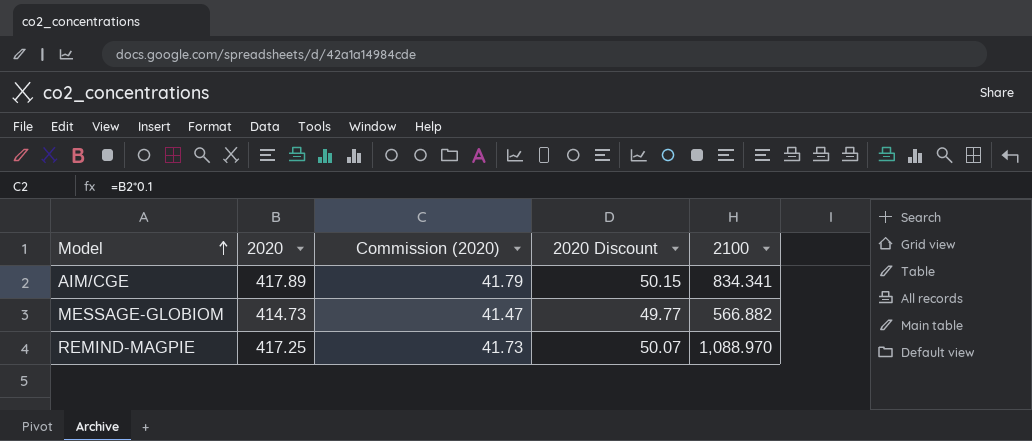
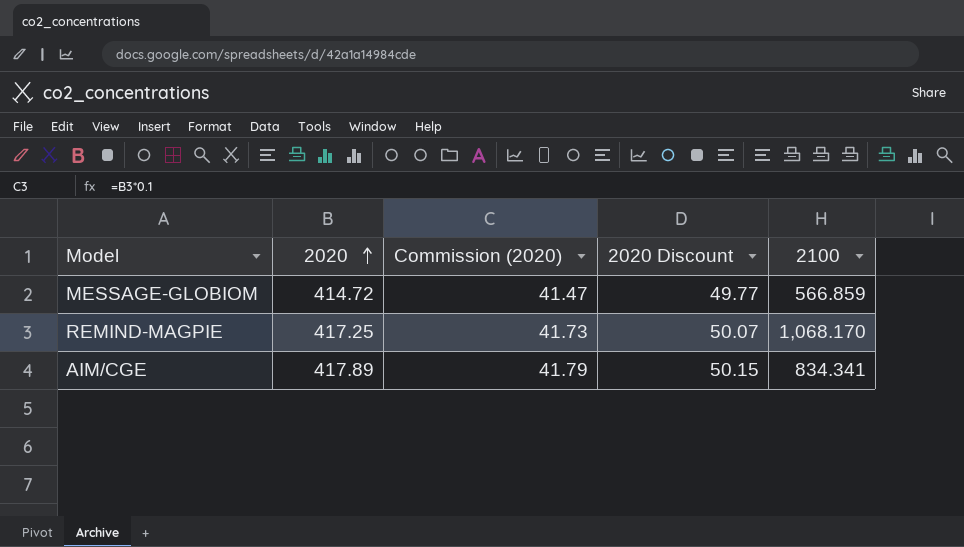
row order: Model ascending -> 2020 ascending
MESSAGE-GLOBIOM | 2020: 414.73 -> 414.72
MESSAGE-GLOBIOM | 2100: 566.882 -> 566.859
REMIND-MAGPIE | 2100: 1,088.970 -> 1,068.170

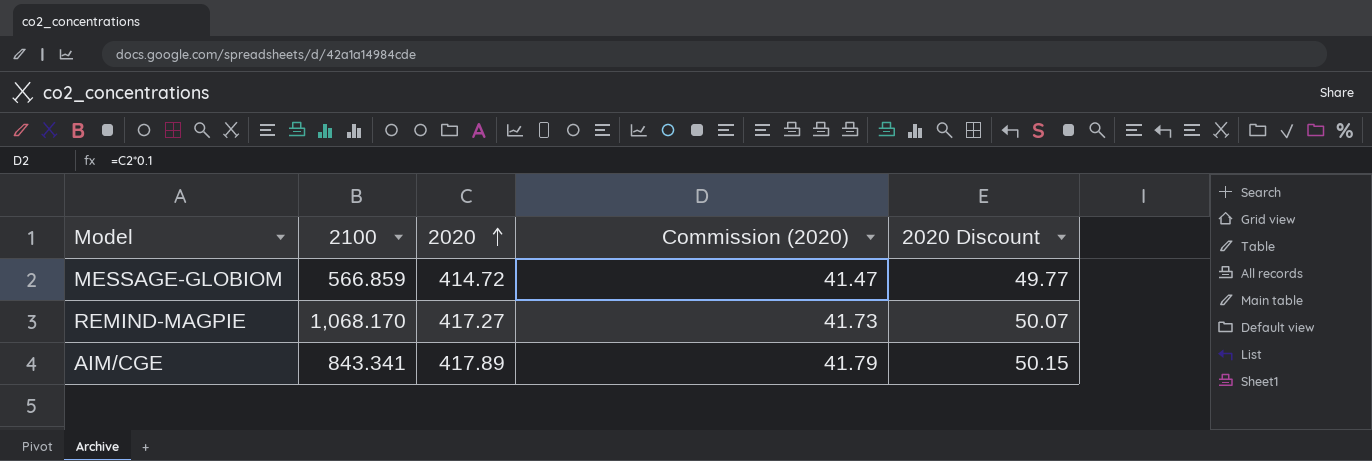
column 2100 | position: 5 -> 2
REMIND-MAGPIE | 2020: 417.25 -> 417.27
AIM/CGE | 2100: 834.341 -> 843.341

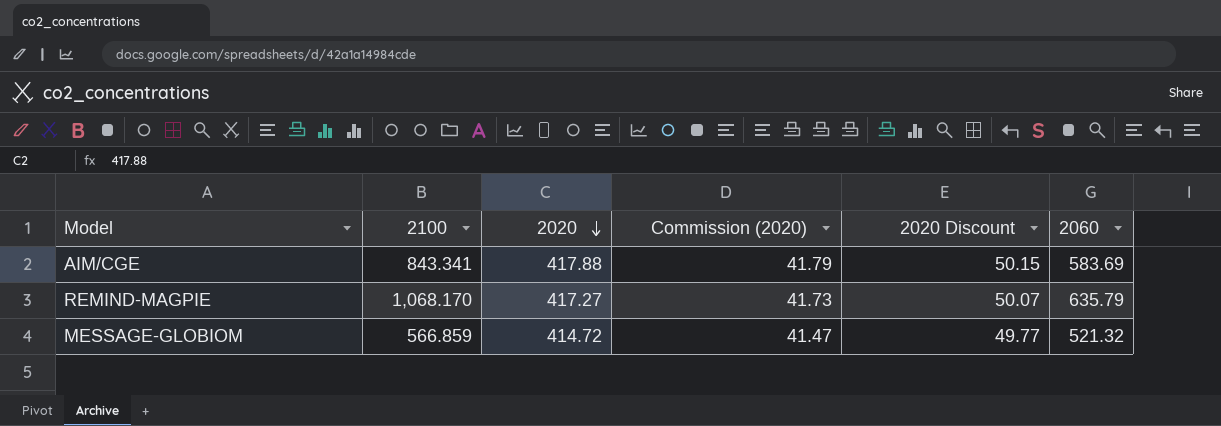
row order: 2020 ascending -> 2020 descending
column 2060 | position: none -> 6
AIM/CGE | 2020: 417.89 -> 417.88

